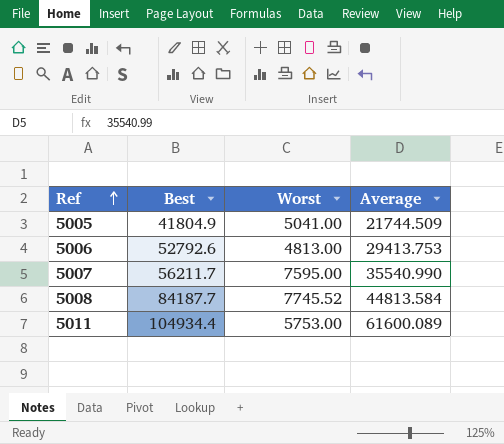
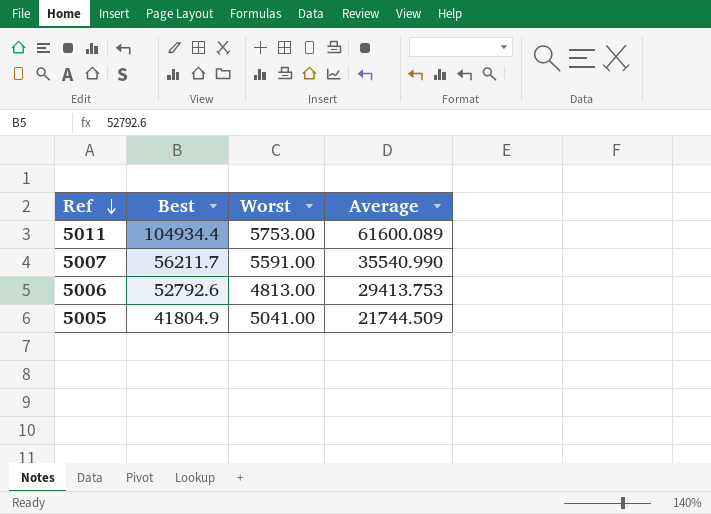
row order: Ref ascending -> Ref descending
row 5008: 84187.7 | 7745.52 | 44813.584 -> none
5007 | Worst: 7595.00 -> 5591.00

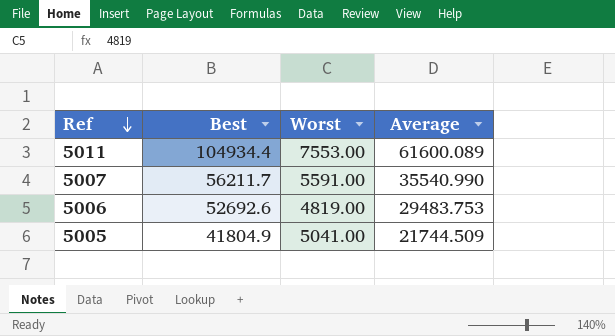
5011 | Worst: 5753.00 -> 7553.00
5006 | Best: 52792.6 -> 52692.6
5006 | Worst: 4813.00 -> 4819.00
5006 | Average: 29413.753 -> 29483.753

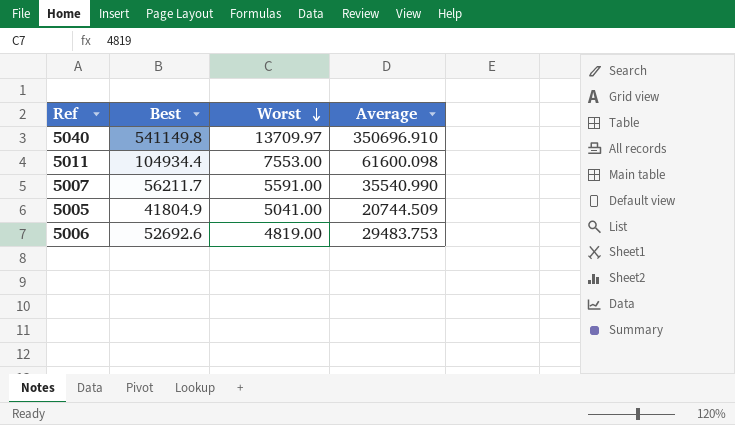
row order: Ref descending -> Worst descending
row 5040: none -> 541149.8 | 13709.97 | 350696.910
5011 | Average: 61600.089 -> 61600.098
5005 | Average: 21744.509 -> 20744.509

